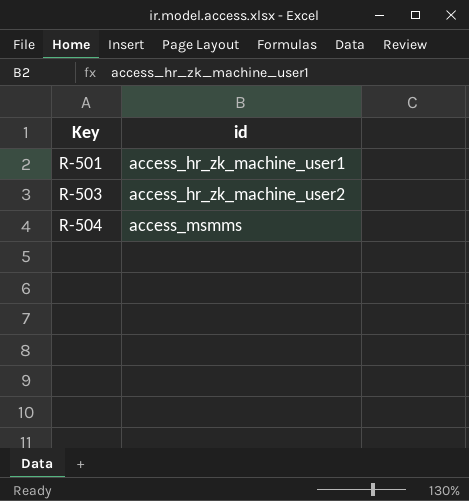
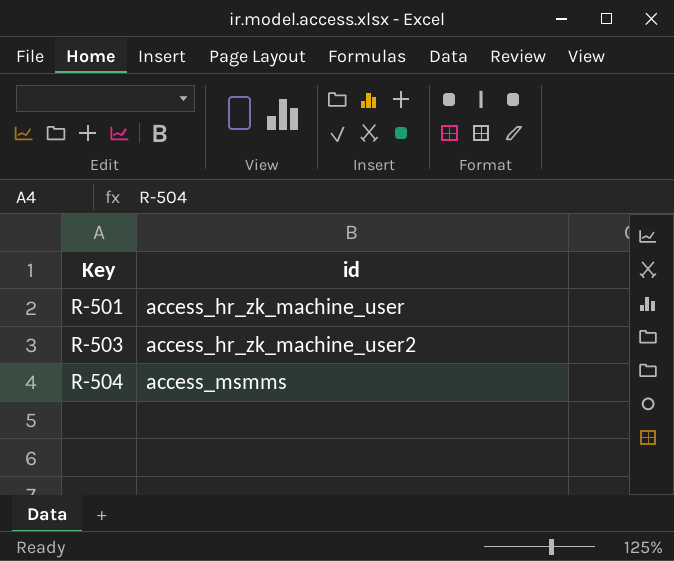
R-501 | id: access_hr_zk_machine_user1 -> access_hr_zk_machine_user

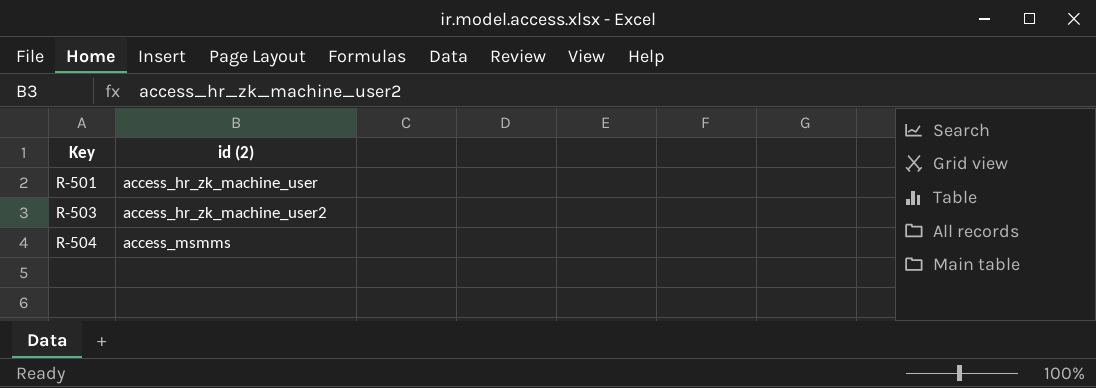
column name: id -> id (2)

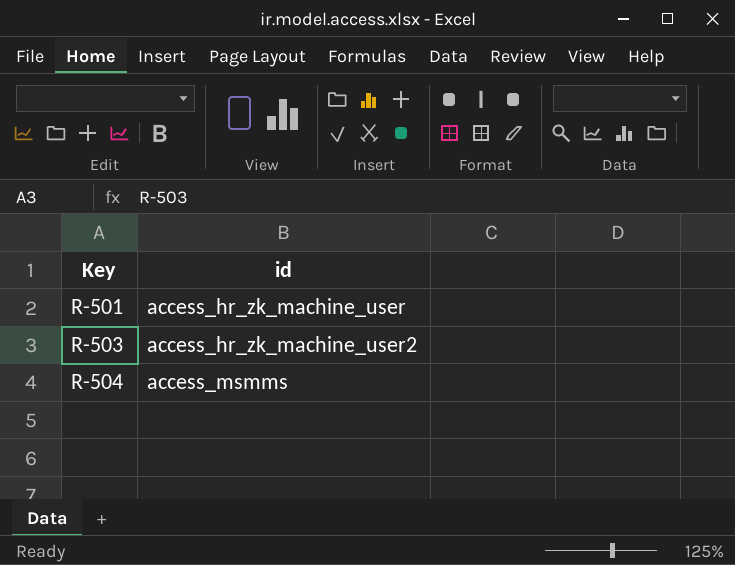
column name: id (2) -> id

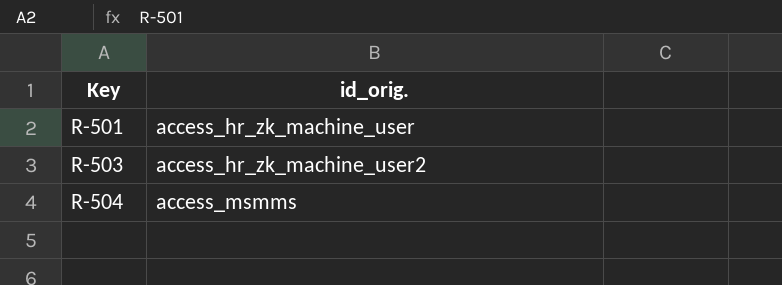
column name: id -> id_orig.

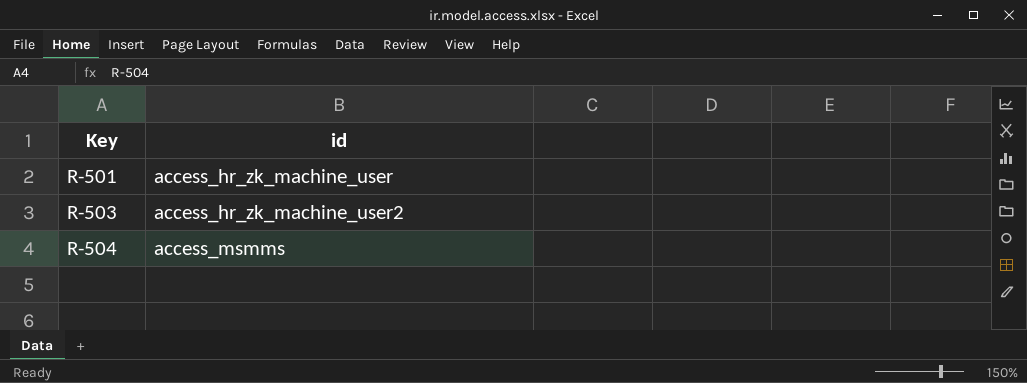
column name: id_orig. -> id

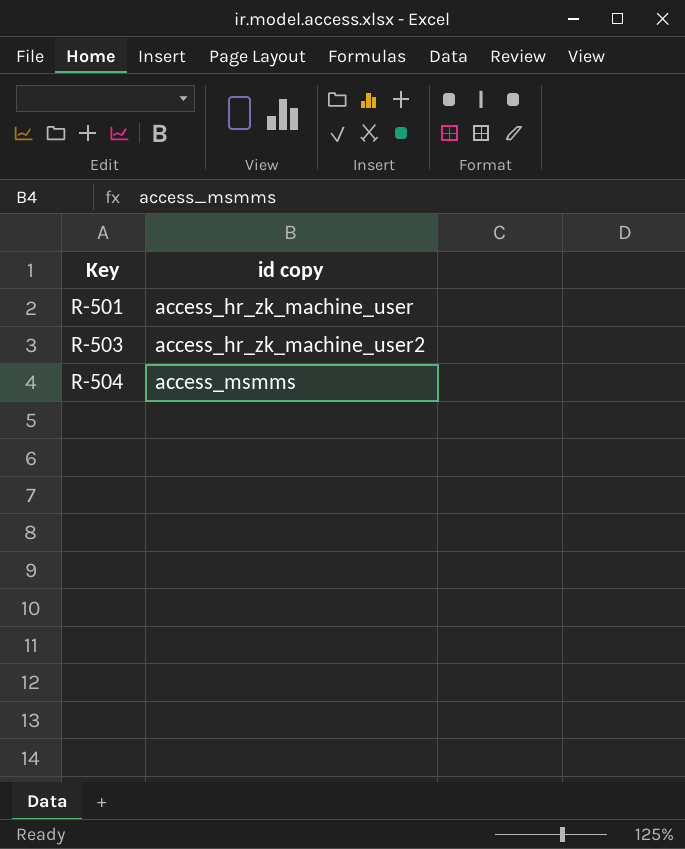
column name: id -> id copy

